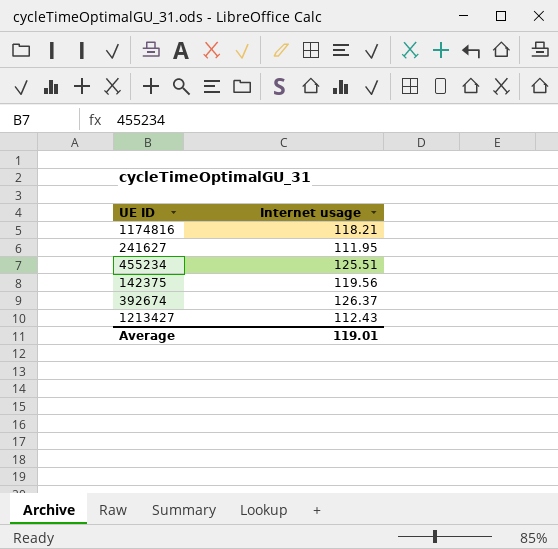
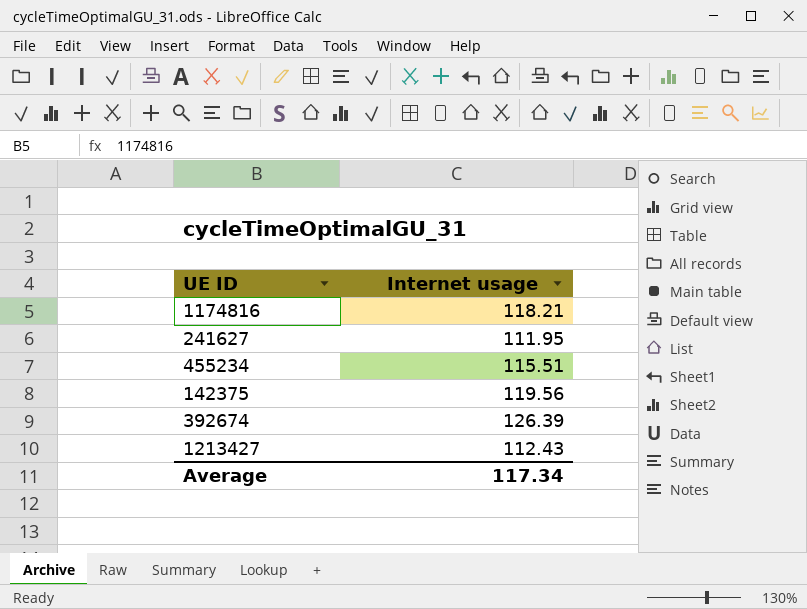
455234 | Internet usage: 125.51 -> 115.51
392674 | Internet usage: 126.37 -> 126.39
Average | Internet usage: 119.01 -> 117.34

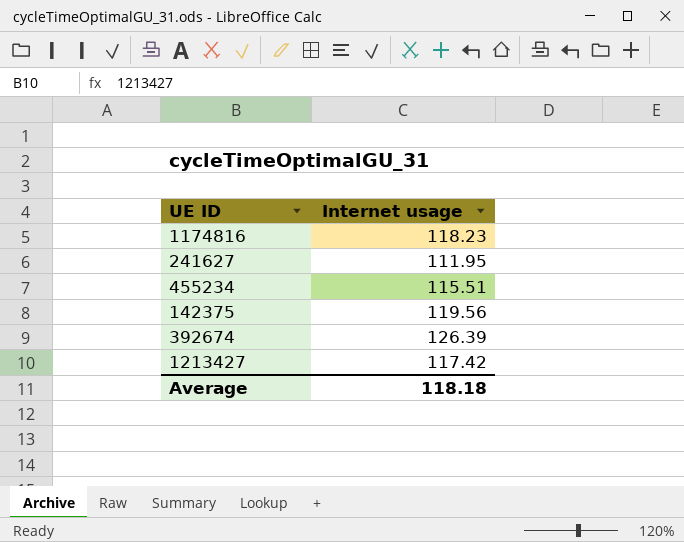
1174816 | Internet usage: 118.21 -> 118.23
1213427 | Internet usage: 112.43 -> 117.42
Average | Internet usage: 117.34 -> 118.18

